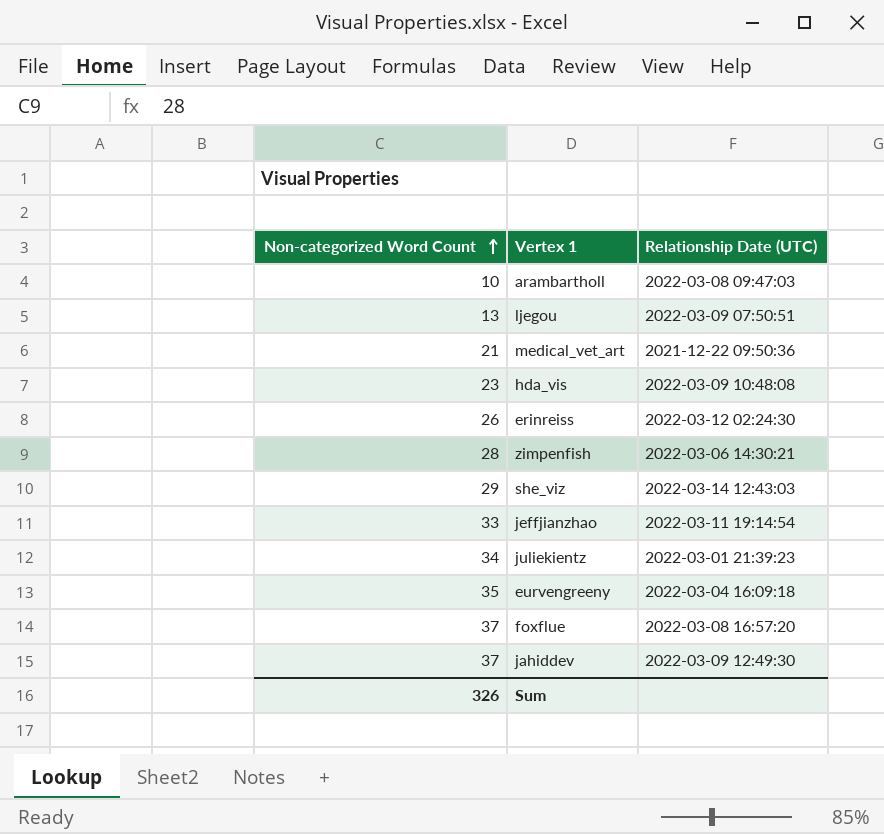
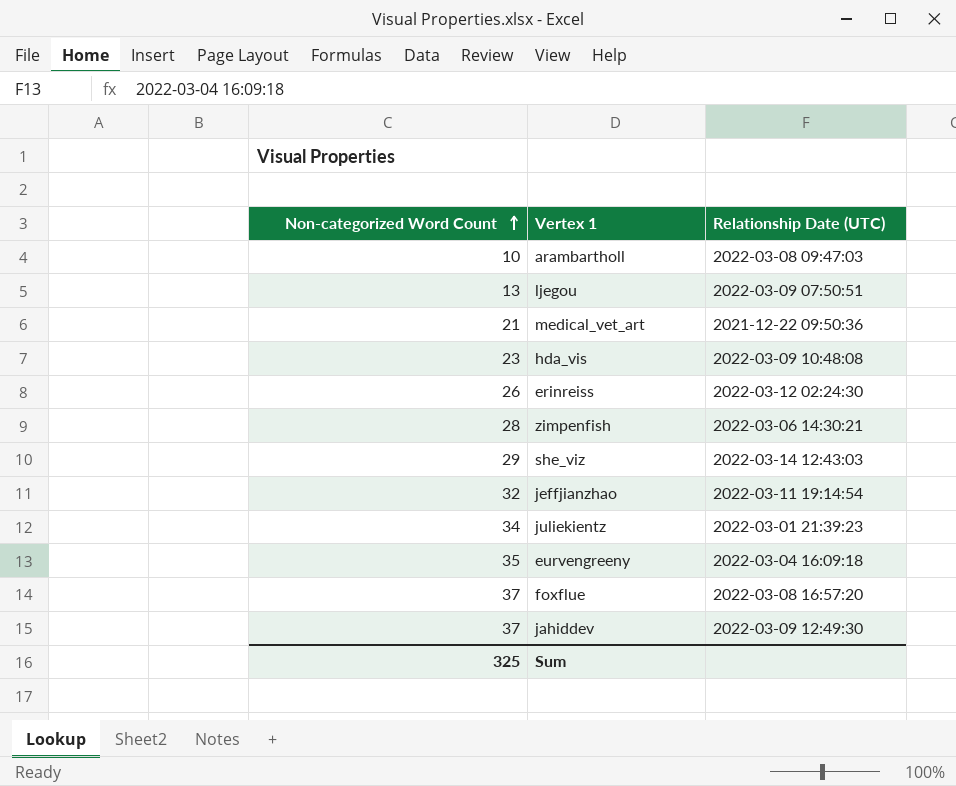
jeffjianzhao | Non-categorized Word Count: 33 -> 32
Sum | Non-categorized Word Count: 326 -> 325

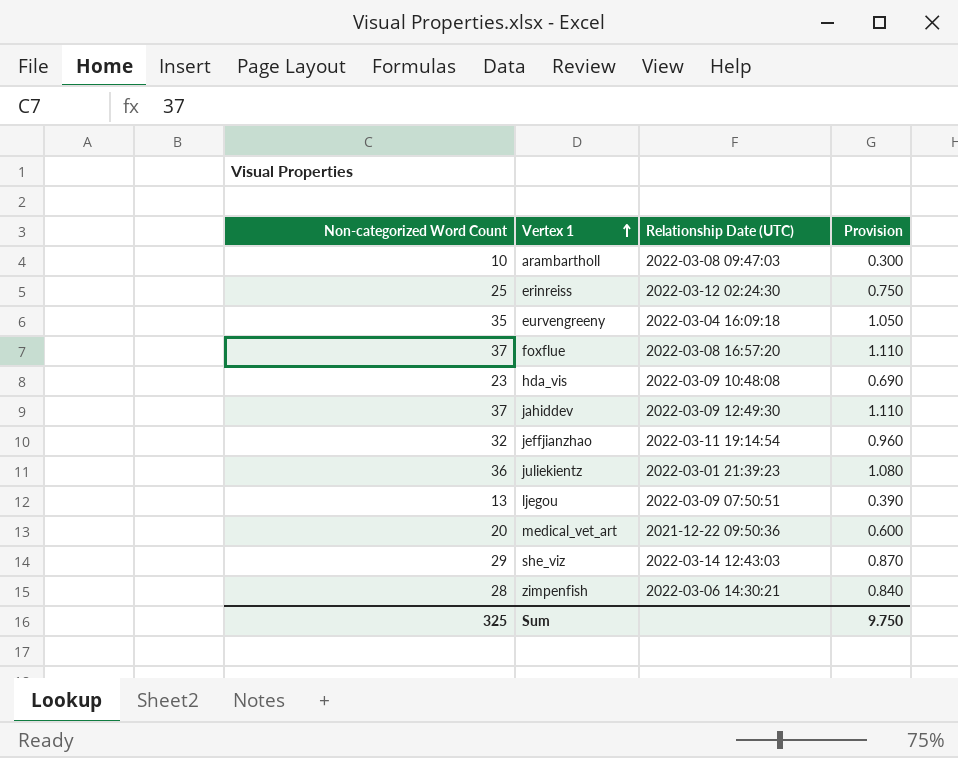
row order: Non-categorized Word Count ascending -> Vertex 1 ascending
column Provision | formula: none -> [Non-categorized Word Count] * 0.03
erinreiss | Non-categorized Word Count: 26 -> 25
juliekientz | Non-categorized Word Count: 34 -> 36
medical_vet_art | Non-categorized Word Count: 21 -> 20

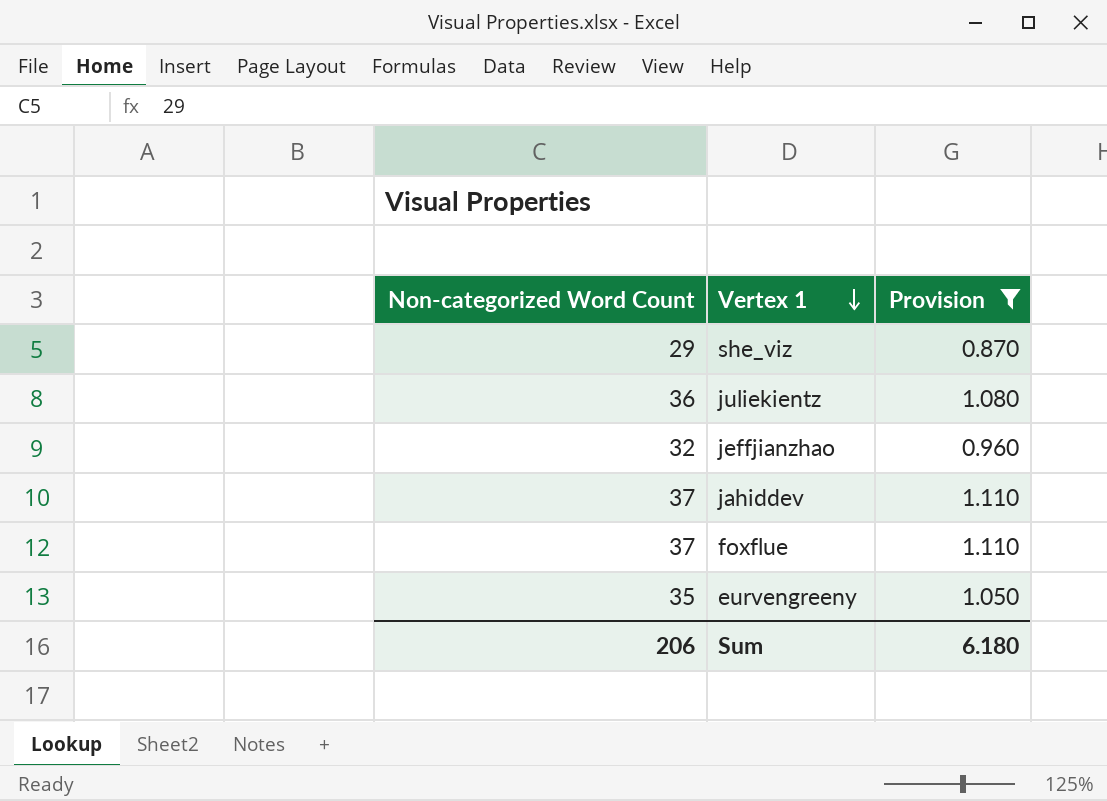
filter: none -> Provision >= 0.870
row order: Vertex 1 ascending -> Vertex 1 descending
column Relationship Date (UTC) | position: 3 -> none
Sum | Non-categorized Word Count: 325 -> 206
Sum | Provision: 9.750 -> 6.180

